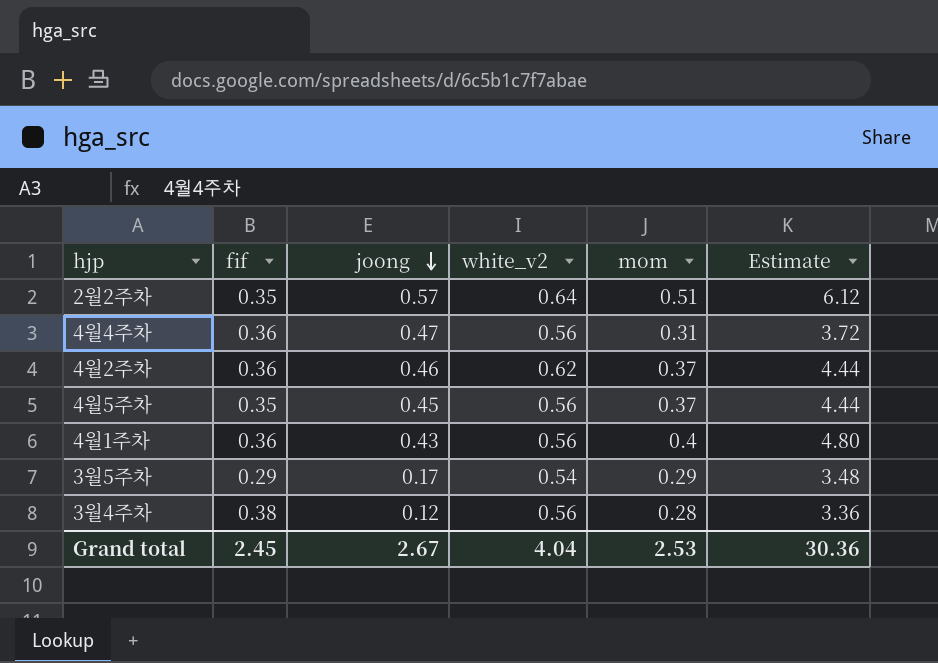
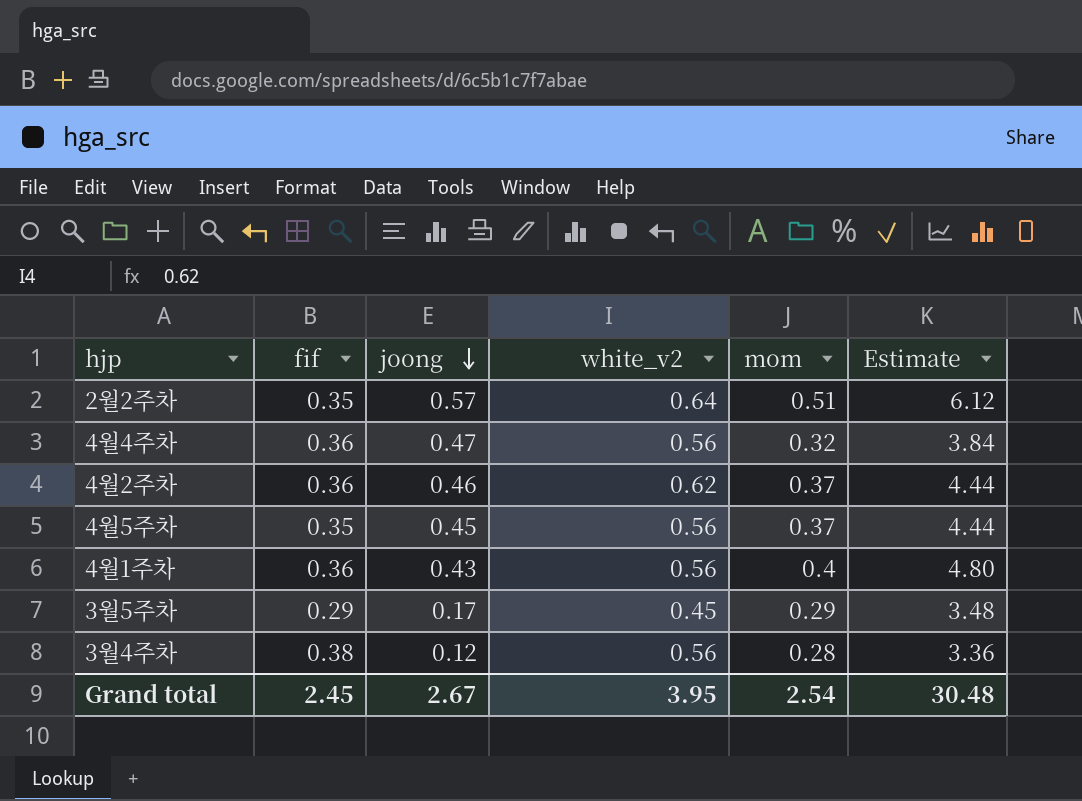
4월4주차 | mom: 0.31 -> 0.32
4월4주차 | Estimate: 3.72 -> 3.84
3월5주차 | white_v2: 0.54 -> 0.45
Grand total | white_v2: 4.04 -> 3.95
Grand total | mom: 2.53 -> 2.54
Grand total | Estimate: 30.36 -> 30.48

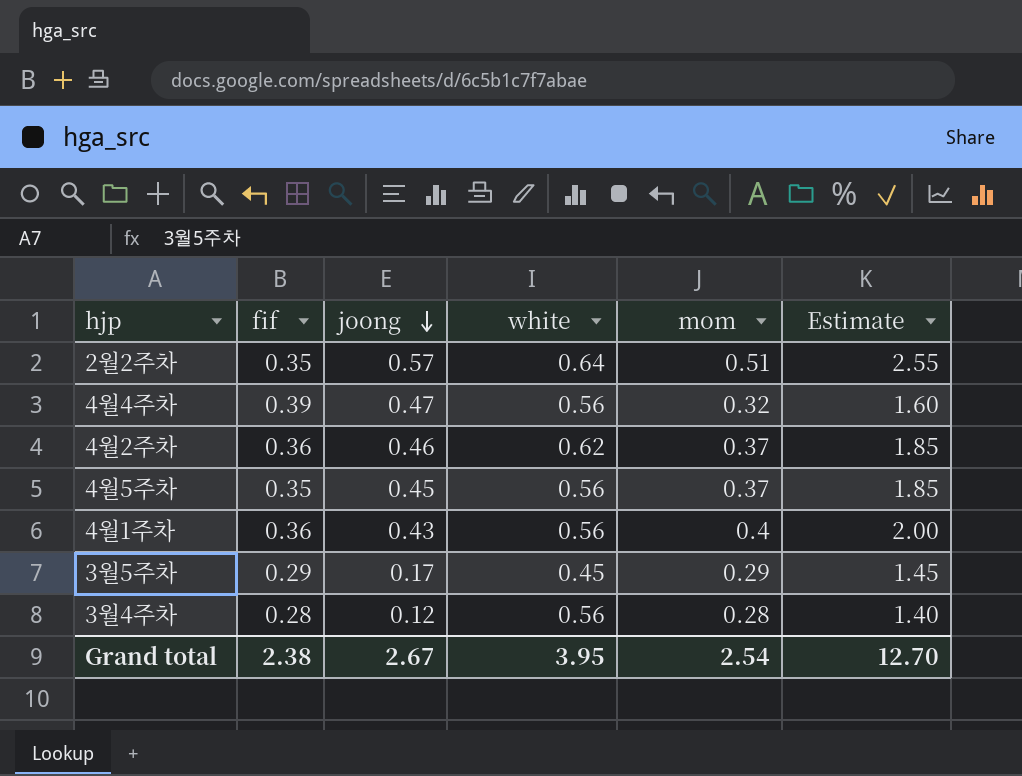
column name: white_v2 -> white
column Estimate | formula: [mom] * 12 -> [mom] * 5
4월4주차 | fif: 0.36 -> 0.39
3월4주차 | fif: 0.38 -> 0.28
Grand total | fif: 2.45 -> 2.38
Grand total | Estimate: 30.48 -> 12.70

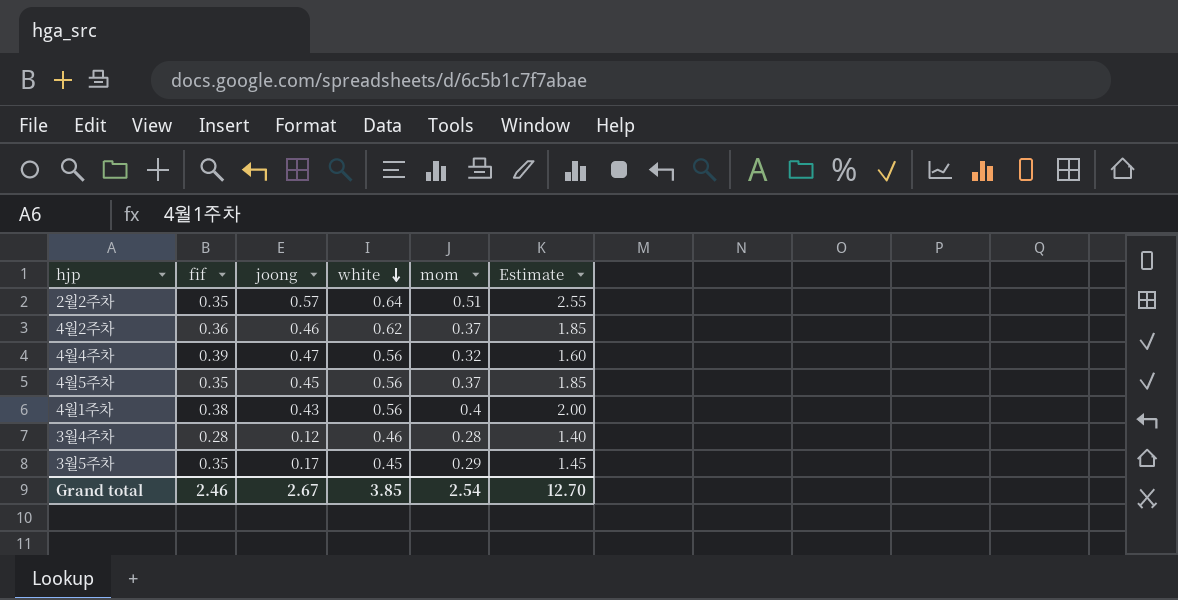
row order: joong descending -> white descending
4월1주차 | fif: 0.36 -> 0.38
3월4주차 | white: 0.56 -> 0.46
3월5주차 | fif: 0.29 -> 0.35
Grand total | fif: 2.38 -> 2.46
Grand total | white: 3.95 -> 3.85

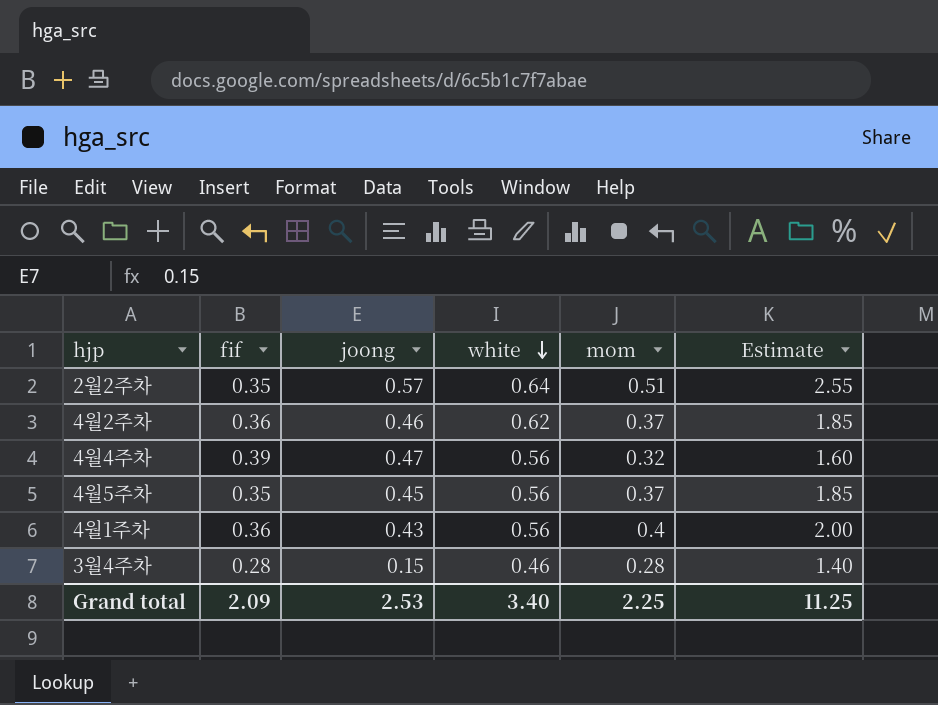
row 3월5주차: 0.35 | 0.17 | 0.45 | 0.29 | 1.45 -> none
4월1주차 | fif: 0.38 -> 0.36
3월4주차 | joong: 0.12 -> 0.15
Grand total | fif: 2.46 -> 2.09
Grand total | joong: 2.67 -> 2.53
Grand total | white: 3.85 -> 3.40
Grand total | mom: 2.54 -> 2.25
Grand total | Estimate: 12.70 -> 11.25

